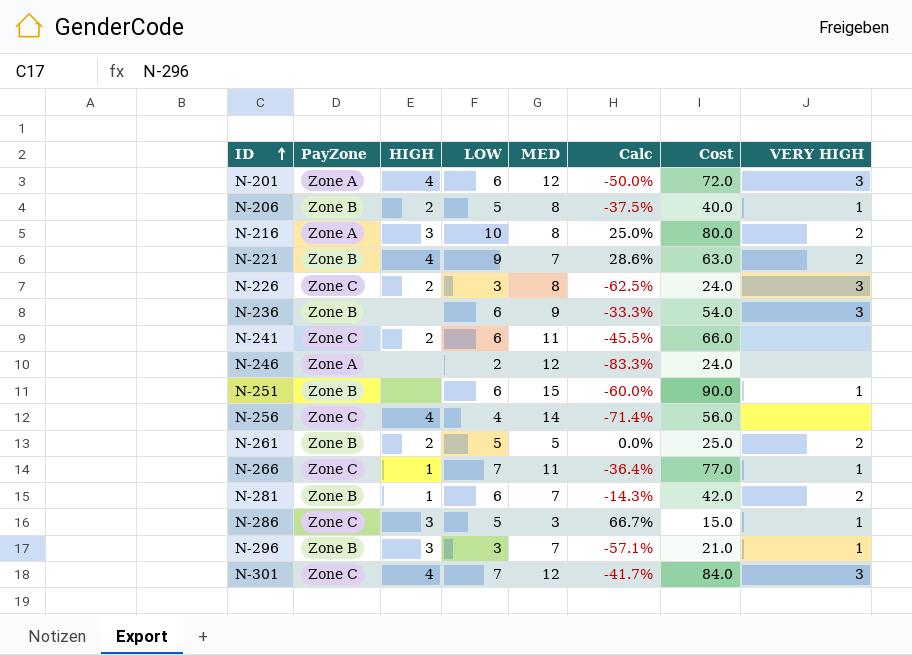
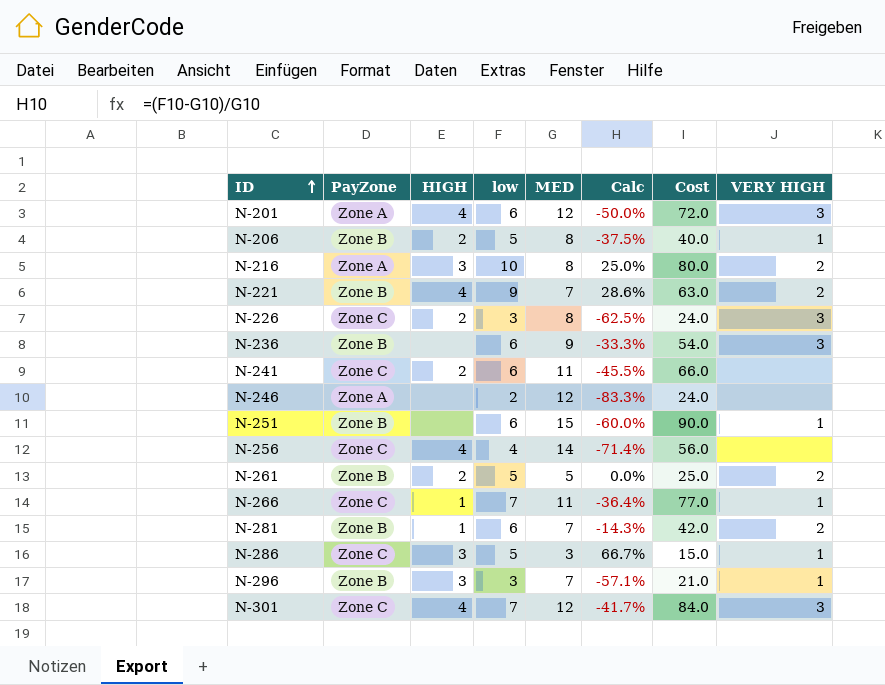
column name: LOW -> low

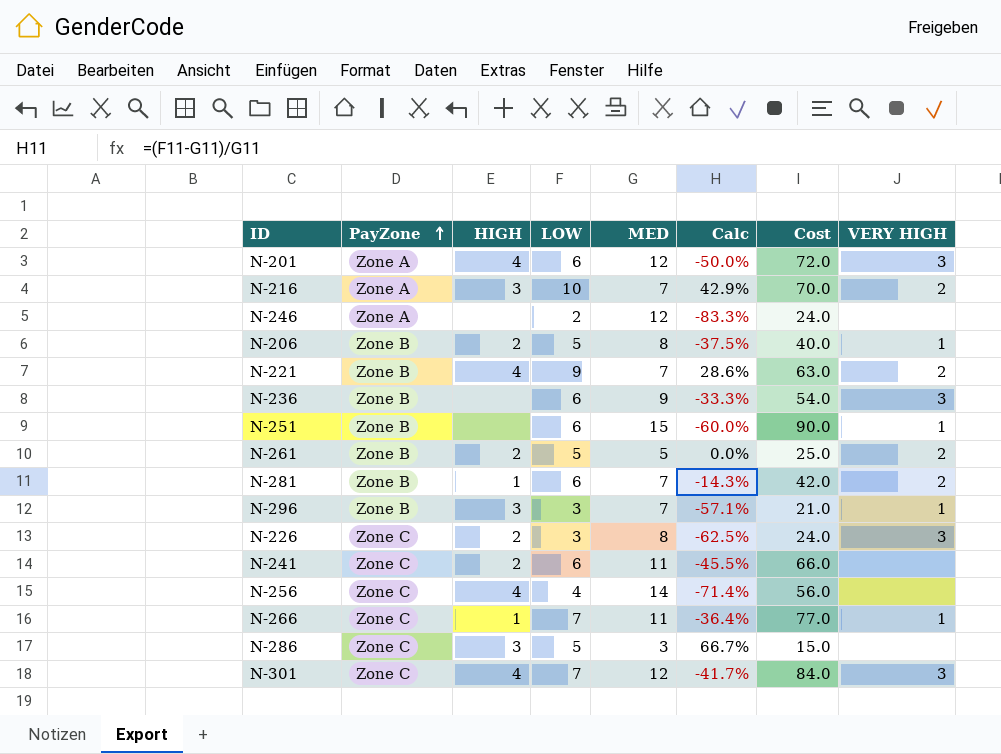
row order: ID ascending -> PayZone ascending
column name: low -> LOW
N-216 | MED: 8 -> 7
N-216 | Calc: 25.0% -> 42.9%
N-216 | Cost: 80.0 -> 70.0
N-286 | VERY HIGH: 1 -> none

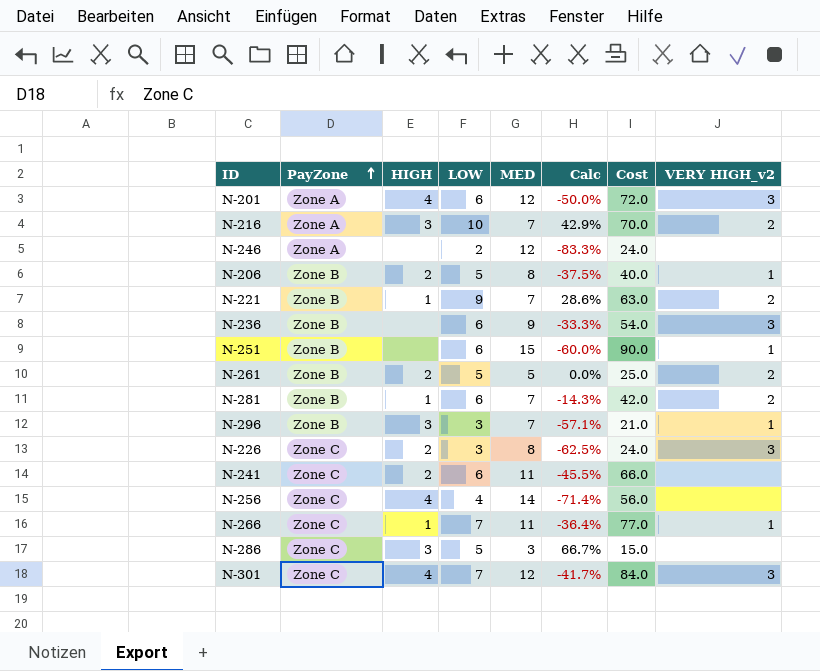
column name: VERY HIGH -> VERY HIGH_v2
N-221 | HIGH: 4 -> 1

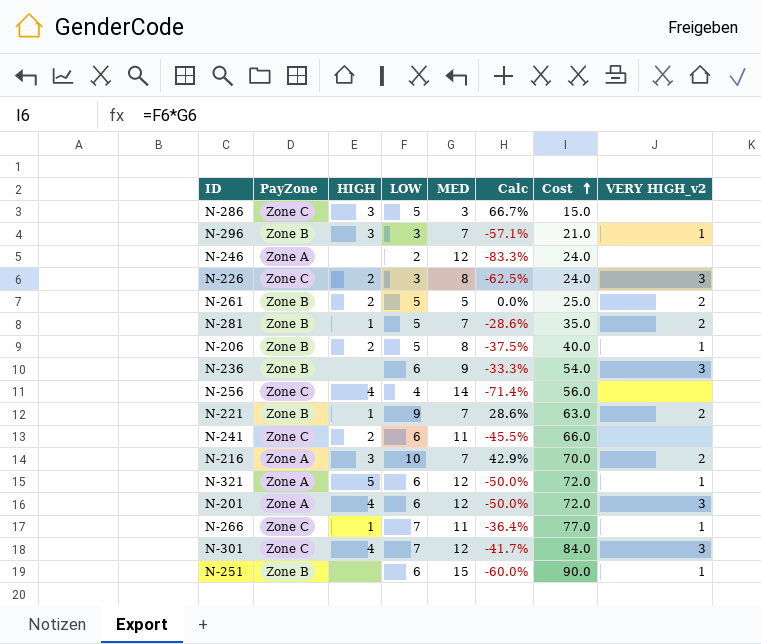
row order: PayZone ascending -> Cost ascending
N-281 | LOW: 6 -> 5
N-281 | Calc: -14.3% -> -28.6%
N-281 | Cost: 42.0 -> 35.0
row N-321: none -> Zone A | 5 | 6 | 12 | -50.0% | 72.0 | 1

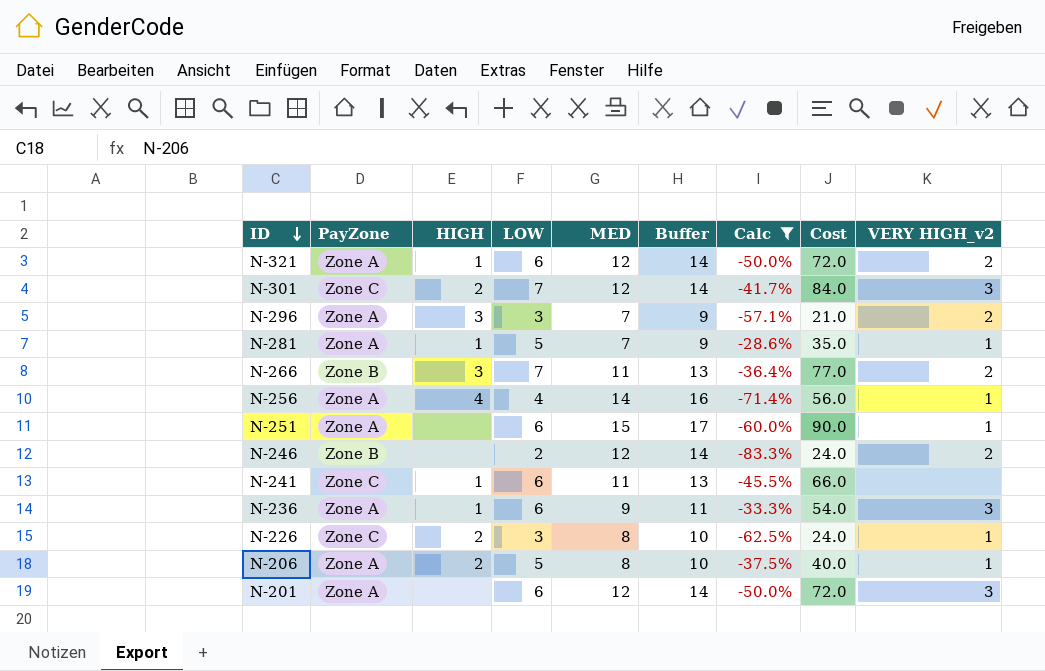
filter: none -> Calc <= -28.6%
row order: Cost ascending -> ID descending
column Buffer | formula: none -> [MED] + 2
N-321 | HIGH: 5 -> 1
N-321 | VERY HIGH_v2: 1 -> 2
N-301 | HIGH: 4 -> 2
N-296 | PayZone: Zone B -> Zone A
N-296 | VERY HIGH_v2: 1 -> 2
N-281 | PayZone: Zone B -> Zone A
N-281 | VERY HIGH_v2: 2 -> 1
N-266 | PayZone: Zone C -> Zone B
N-266 | HIGH: 1 -> 3
N-266 | VERY HIGH_v2: 1 -> 2
N-256 | PayZone: Zone C -> Zone A
N-256 | VERY HIGH_v2: none -> 1
N-251 | PayZone: Zone B -> Zone A
N-246 | PayZone: Zone A -> Zone B
N-246 | VERY HIGH_v2: none -> 2
N-241 | HIGH: 2 -> 1
N-236 | PayZone: Zone B -> Zone A
N-236 | HIGH: none -> 1
N-226 | VERY HIGH_v2: 3 -> 1
N-206 | PayZone: Zone B -> Zone A
N-201 | HIGH: 4 -> none

